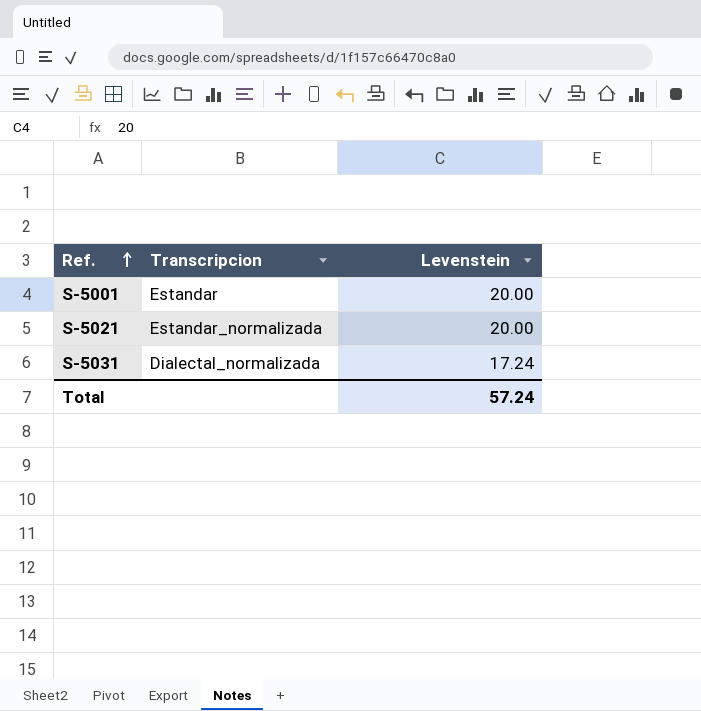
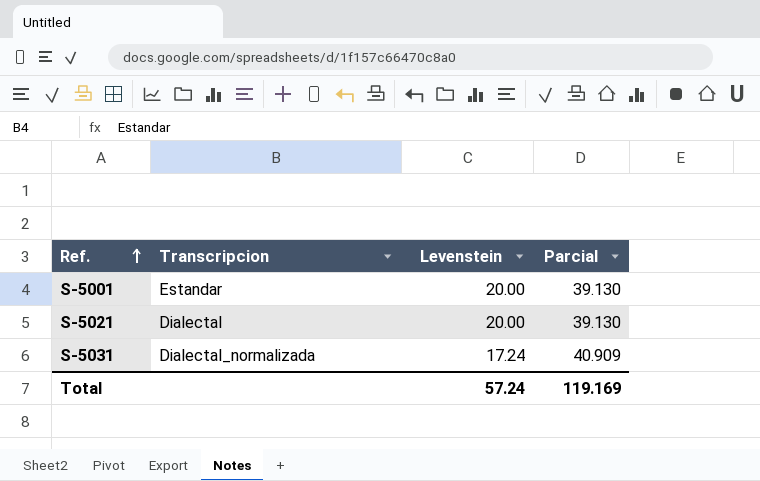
column Parcial | position: none -> 4
S-5021 | Transcripcion: Estandar_normalizada -> Dialectal

